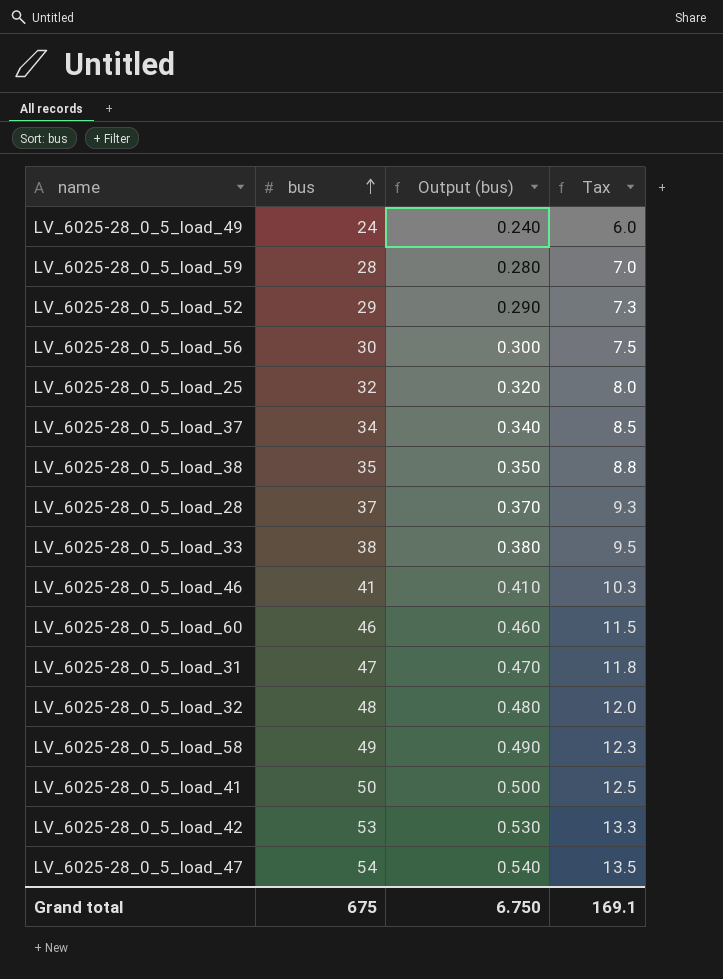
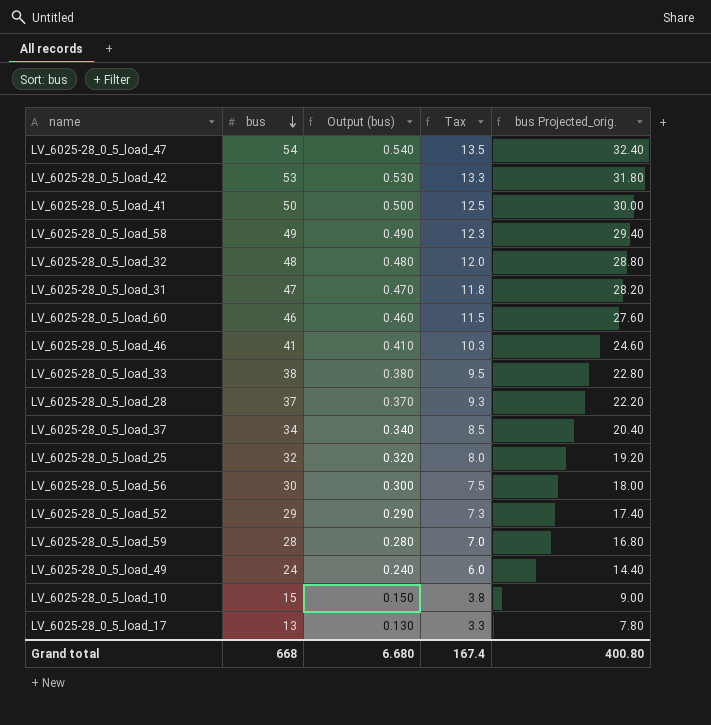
row order: bus ascending -> bus descending
column bus Projected_orig. | formula: none -> [bus] * 0.6
row LV_6025-28_0_5_load_38: 35 | 0.350 | 8.8 -> none
row LV_6025-28_0_5_load_10: none -> 15 | 0.150 | 3.8 | 9.00
row LV_6025-28_0_5_load_17: none -> 13 | 0.130 | 3.3 | 7.80
Grand total | bus: 675 -> 668
Grand total | Output (bus): 6.750 -> 6.680
Grand total | Tax: 169.1 -> 167.4

